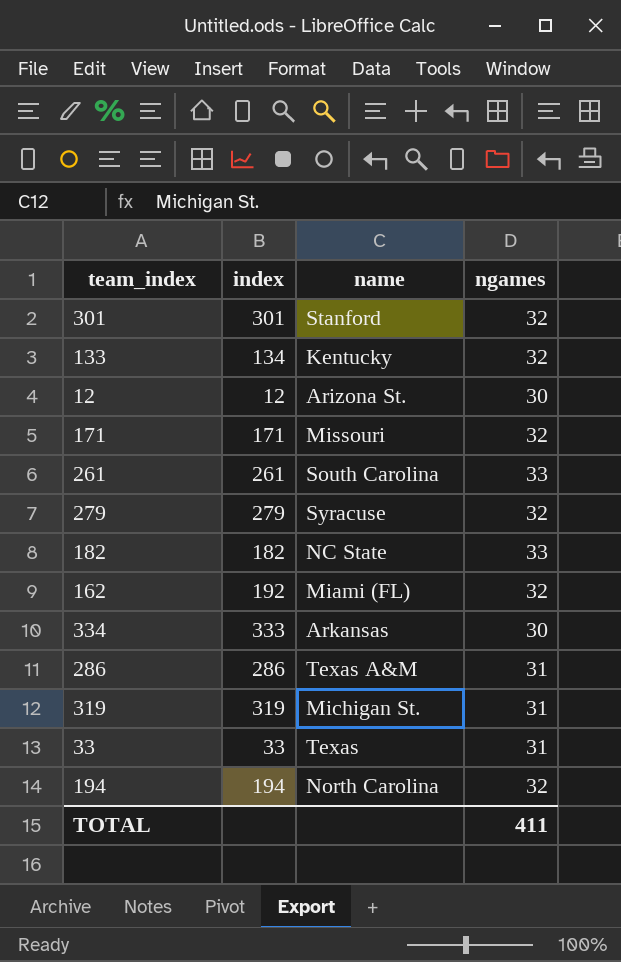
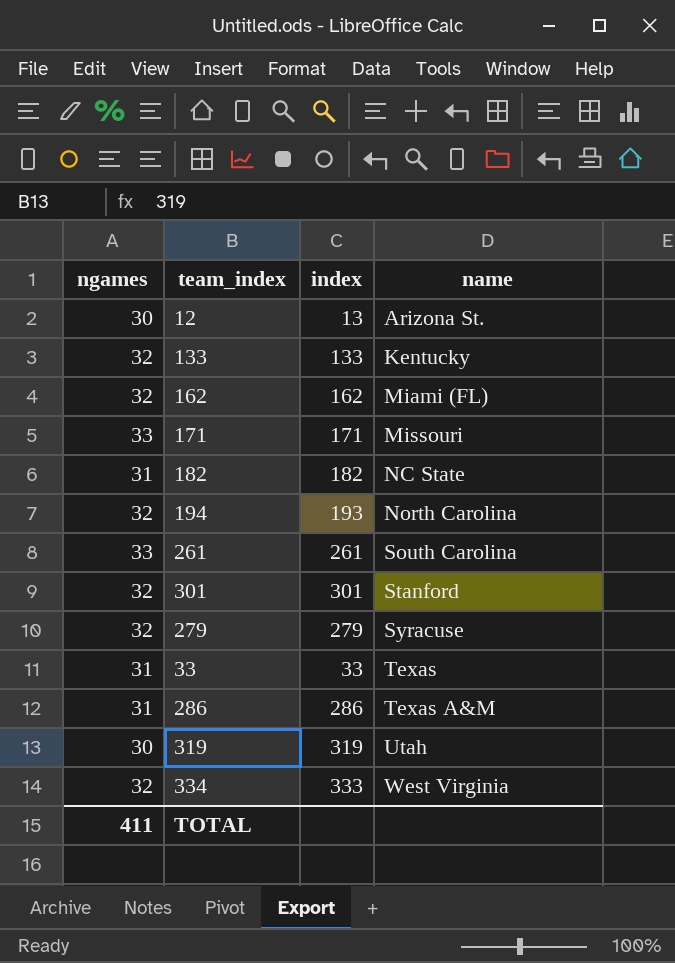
row order: none -> name ascending
column ngames | position: 4 -> 1
12 | index: 12 -> 13
133 | index: 134 -> 133
162 | index: 192 -> 162
171 | ngames: 32 -> 33
182 | ngames: 33 -> 31
194 | index: 194 -> 193
319 | ngames: 31 -> 30
319 | name: Michigan St. -> Utah
334 | ngames: 30 -> 32
334 | name: Arkansas -> West Virginia

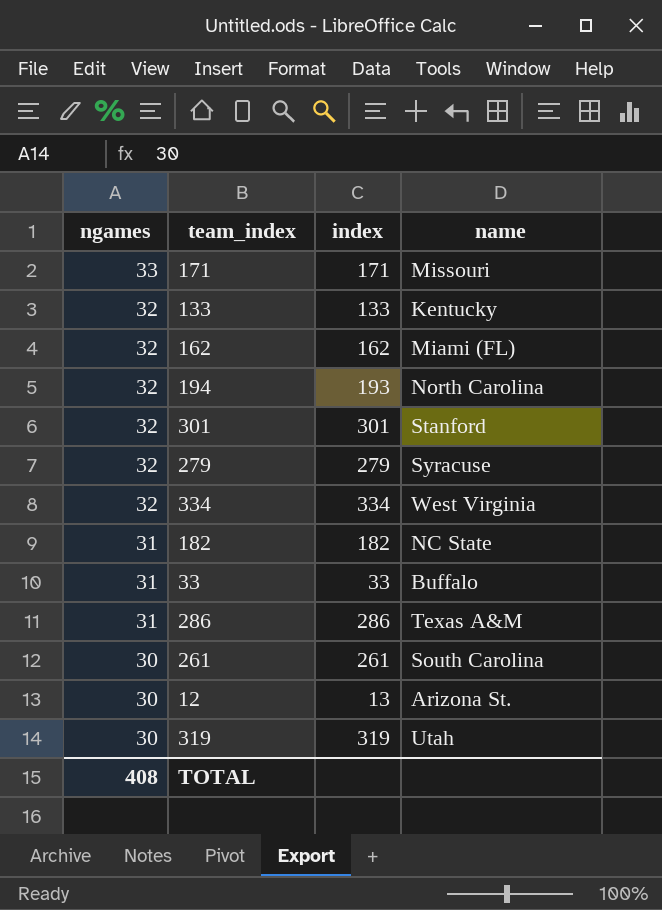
row order: name ascending -> ngames descending
334 | index: 333 -> 334
33 | name: Texas -> Buffalo
261 | ngames: 33 -> 30
TOTAL | ngames: 411 -> 408

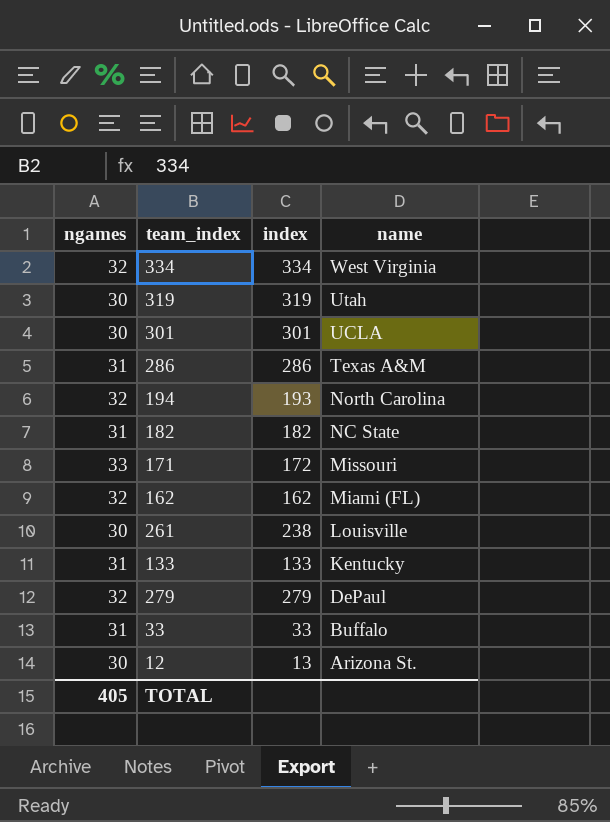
row order: ngames descending -> name descending
301 | ngames: 32 -> 30
301 | name: Stanford -> UCLA
171 | index: 171 -> 172
261 | index: 261 -> 238
261 | name: South Carolina -> Louisville
133 | ngames: 32 -> 31
279 | name: Syracuse -> DePaul
TOTAL | ngames: 408 -> 405

